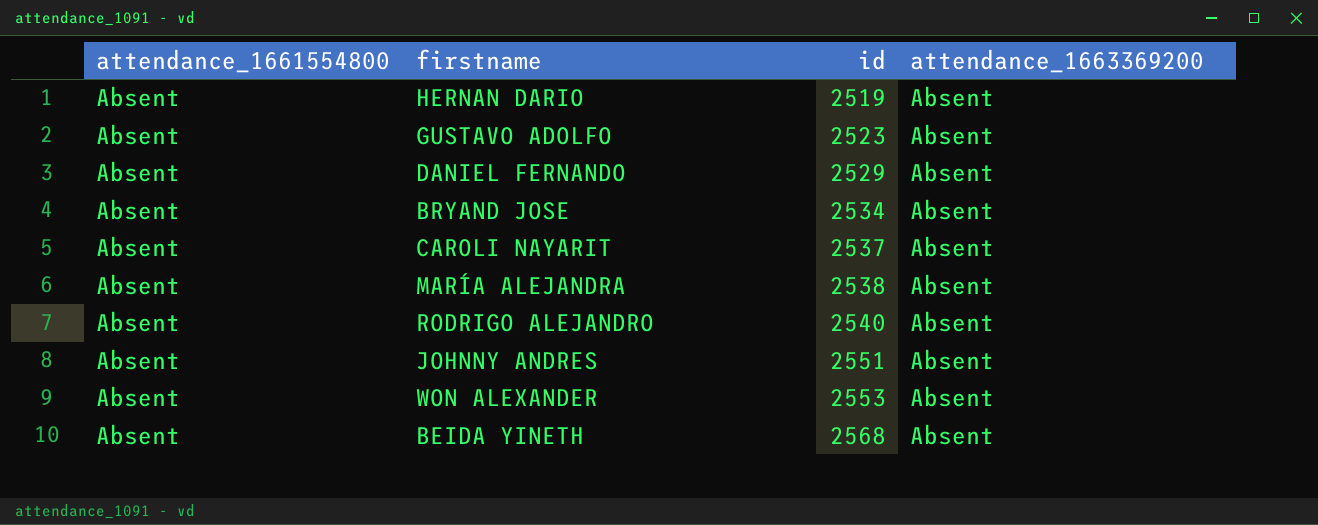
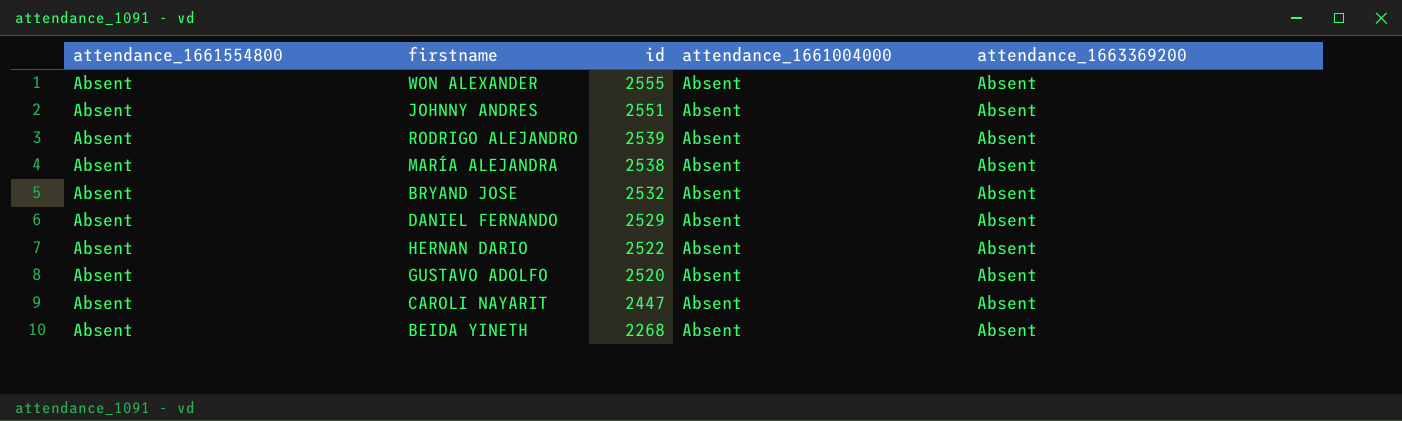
row order: id ascending -> id descending
column attendance_1661004000 | position: none -> 4
WON ALEXANDER | id: 2553 -> 2555
RODRIGO ALEJANDRO | id: 2540 -> 2539
BRYAND JOSE | id: 2534 -> 2532
HERNAN DARIO | id: 2519 -> 2522
GUSTAVO ADOLFO | id: 2523 -> 2520
CAROLI NAYARIT | id: 2537 -> 2447
BEIDA YINETH | id: 2568 -> 2268

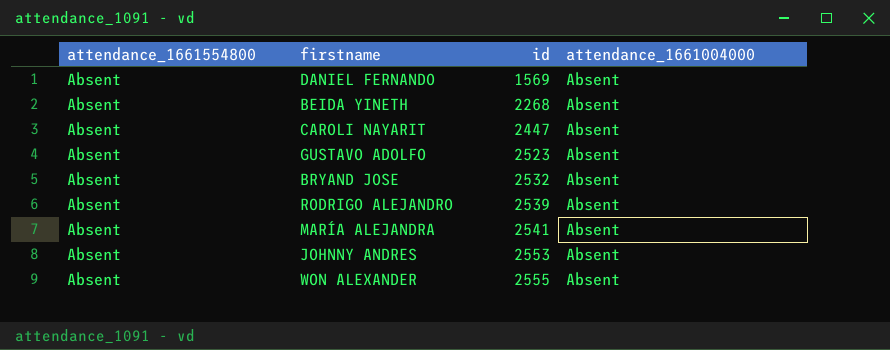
row order: id descending -> id ascending
column attendance_1663369200 | position: 5 -> none
row HERNAN DARIO: Absent | 2522 | Absent | Absent -> none
DANIEL FERNANDO | id: 2529 -> 1569
GUSTAVO ADOLFO | id: 2520 -> 2523
MARÍA ALEJANDRA | id: 2538 -> 2541
JOHNNY ANDRES | id: 2551 -> 2553

